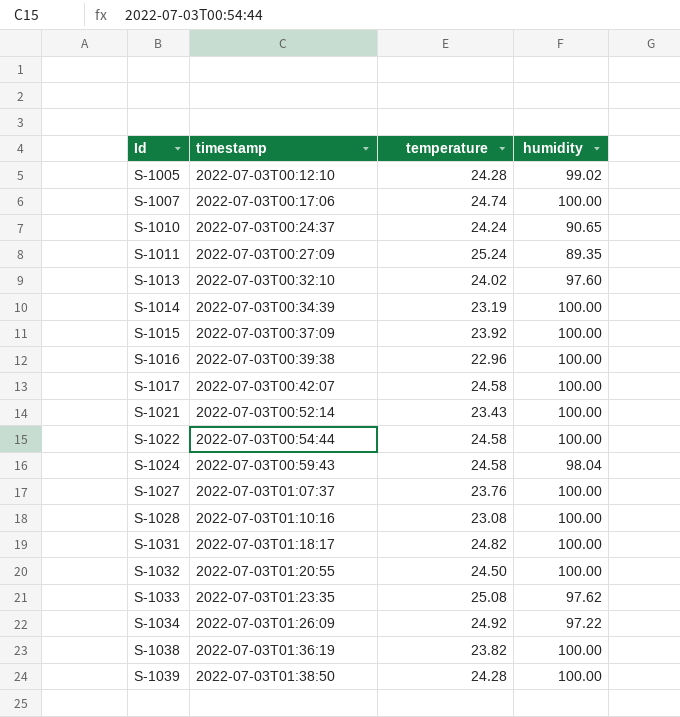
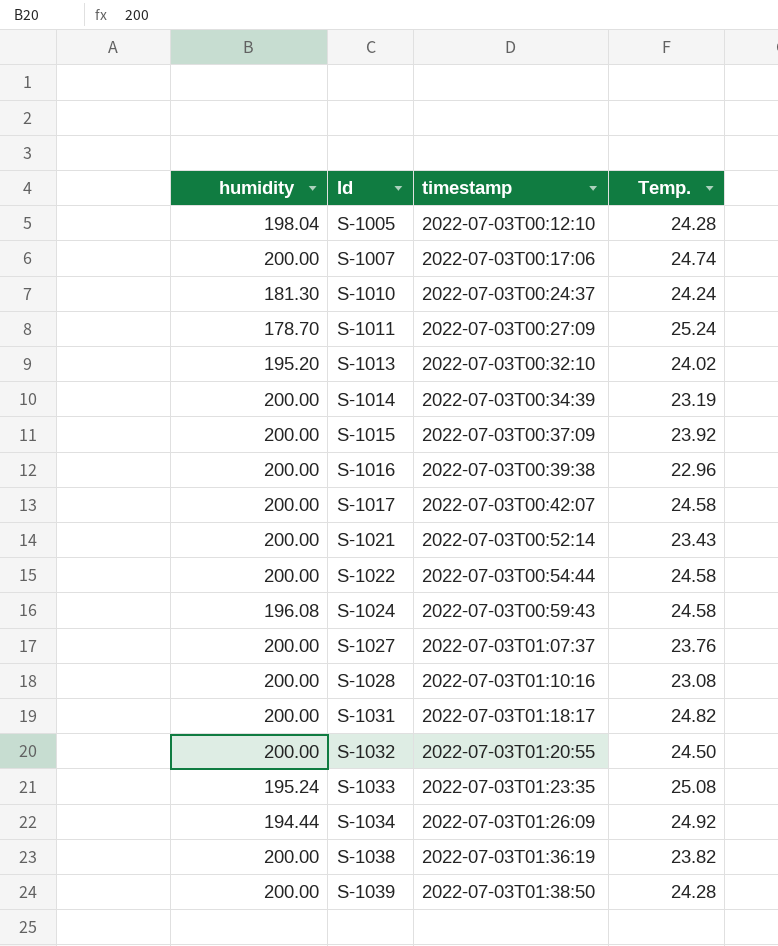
column humidity | position: 4 -> 1
column name: temperature -> Temp.
S-1005 | humidity: 99.02 -> 198.04
S-1007 | humidity: 100.00 -> 200.00
S-1010 | humidity: 90.65 -> 181.30
S-1011 | humidity: 89.35 -> 178.70
S-1013 | humidity: 97.60 -> 195.20
S-1014 | humidity: 100.00 -> 200.00
S-1015 | humidity: 100.00 -> 200.00
S-1016 | humidity: 100.00 -> 200.00
S-1017 | humidity: 100.00 -> 200.00
S-1021 | humidity: 100.00 -> 200.00
S-1022 | humidity: 100.00 -> 200.00
S-1024 | humidity: 98.04 -> 196.08
S-1027 | humidity: 100.00 -> 200.00
S-1028 | humidity: 100.00 -> 200.00
S-1031 | humidity: 100.00 -> 200.00
S-1032 | humidity: 100.00 -> 200.00
S-1033 | humidity: 97.62 -> 195.24
S-1034 | humidity: 97.22 -> 194.44
S-1038 | humidity: 100.00 -> 200.00
S-1039 | humidity: 100.00 -> 200.00

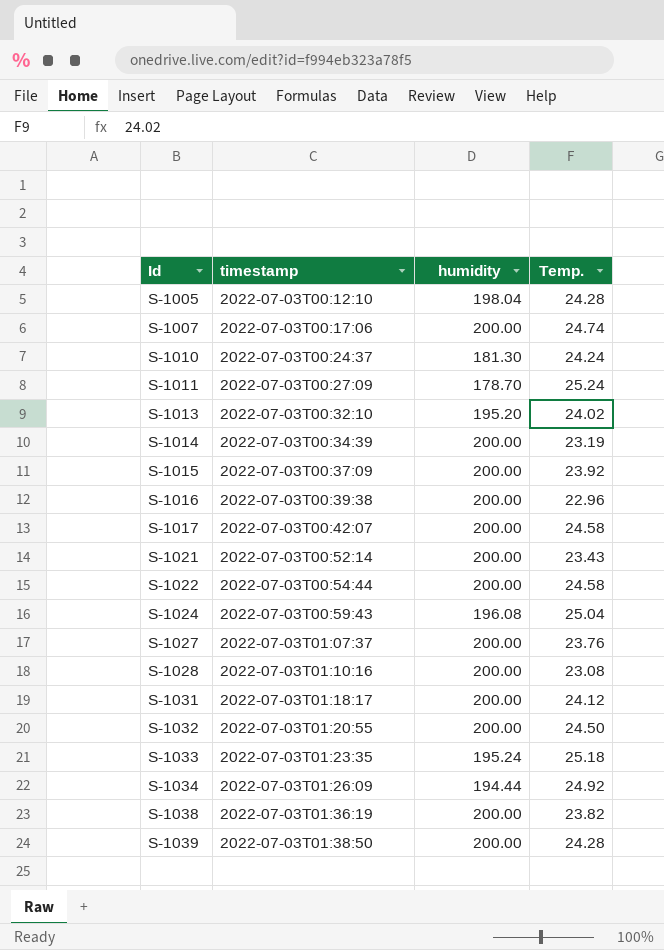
column humidity | position: 1 -> 3
S-1024 | Temp.: 24.58 -> 25.04
S-1031 | Temp.: 24.82 -> 24.12
S-1033 | Temp.: 25.08 -> 25.18

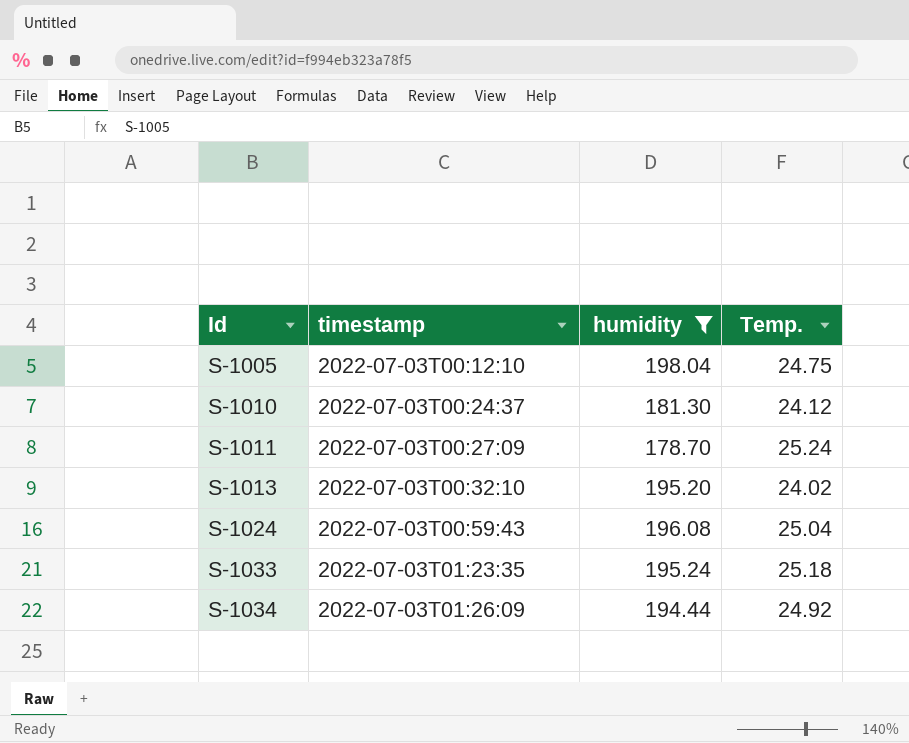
filter: none -> humidity != 200.00
S-1005 | Temp.: 24.28 -> 24.75
S-1010 | Temp.: 24.24 -> 24.12

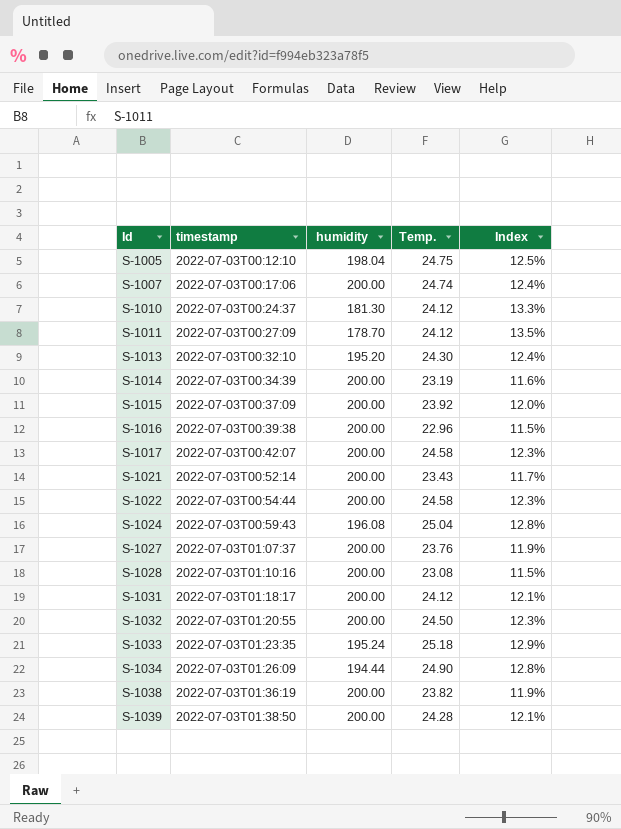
filter: humidity != 200.00 -> none
column Index | formula: none -> [Temp.] / [humidity]
S-1011 | Temp.: 25.24 -> 24.12
S-1013 | Temp.: 24.02 -> 24.30
S-1034 | Temp.: 24.92 -> 24.90

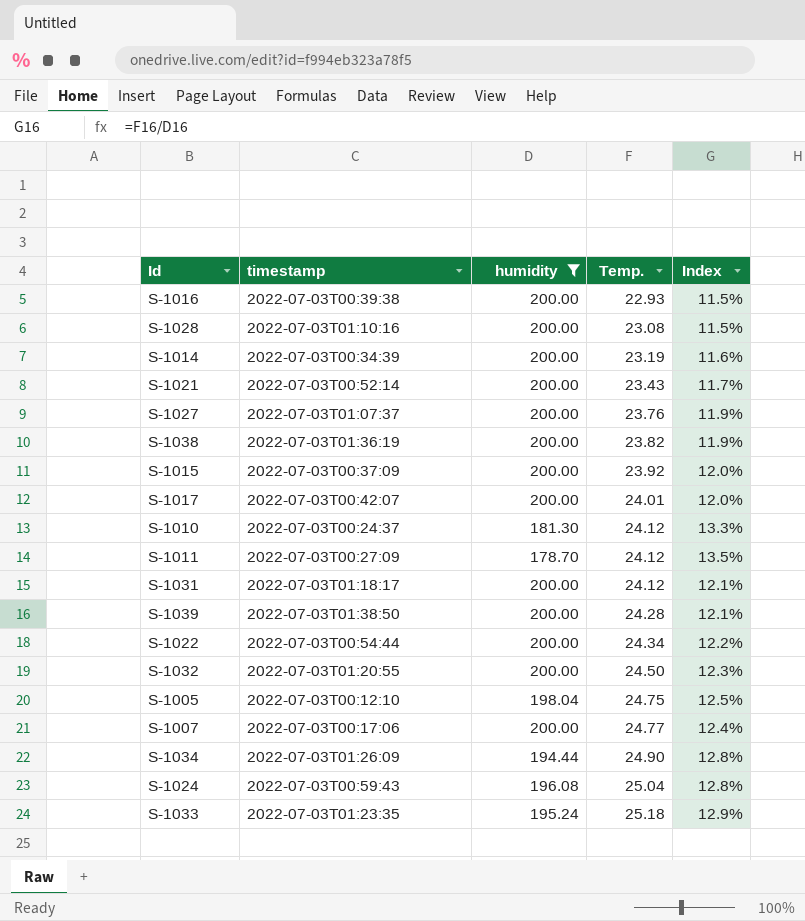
filter: none -> humidity != 195.20
row order: Id ascending -> Temp. ascending
S-1016 | Temp.: 22.96 -> 22.93
S-1017 | Temp.: 24.58 -> 24.01
S-1017 | Index: 12.3% -> 12.0%
S-1022 | Temp.: 24.58 -> 24.34
S-1022 | Index: 12.3% -> 12.2%
S-1007 | Temp.: 24.74 -> 24.77

